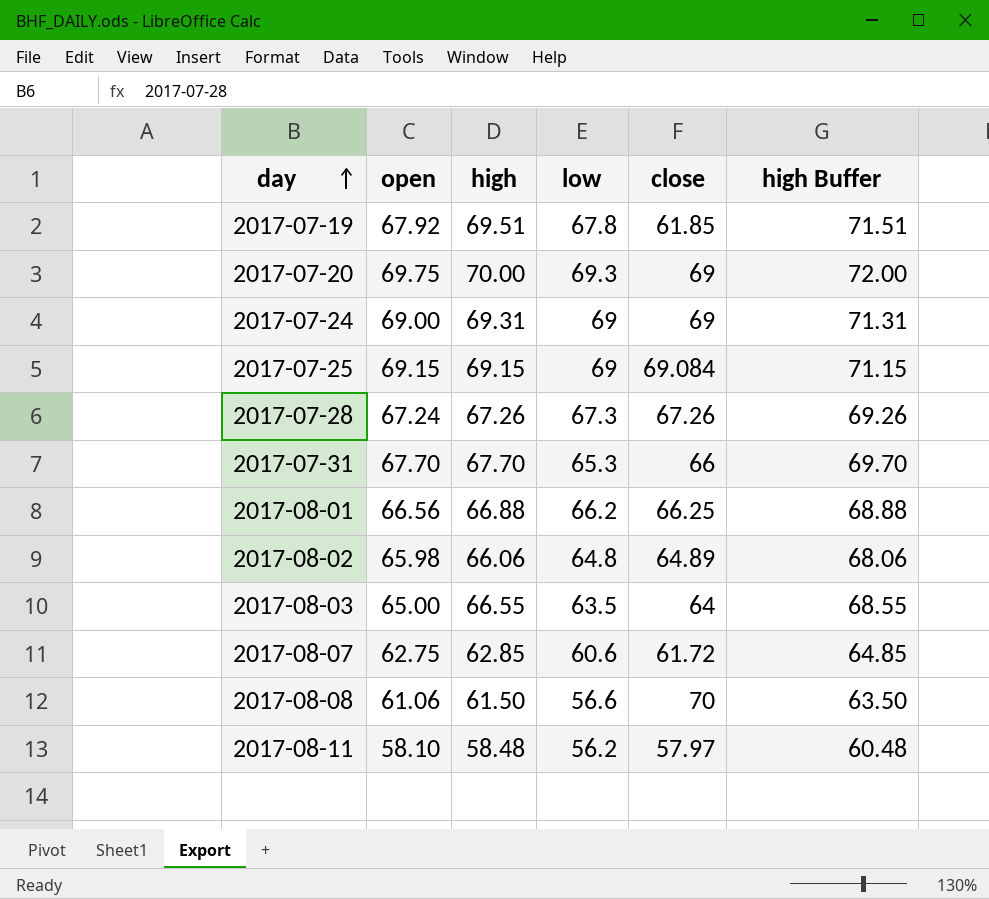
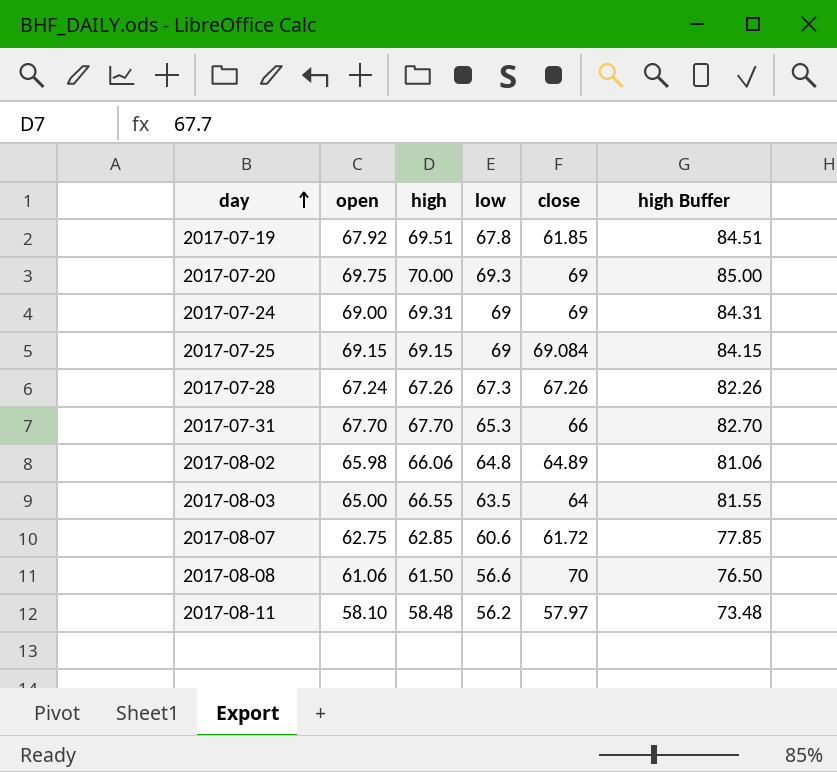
column high Buffer | formula: [high] + 2 -> [high] + 15
row 2017-08-01: 66.56 | 66.88 | 66.2 | 66.25 | 68.88 -> none

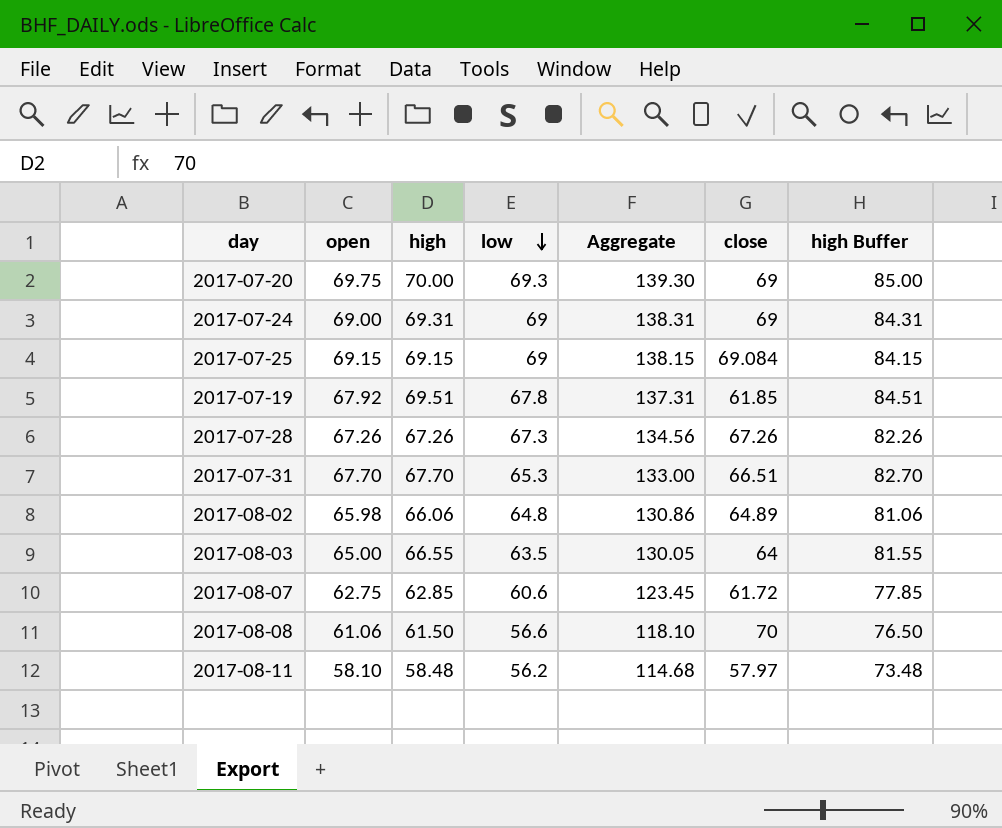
row order: day ascending -> low descending
column Aggregate | formula: none -> [high] + [low]
2017-07-28 | open: 67.24 -> 67.26
2017-07-31 | close: 66 -> 66.51

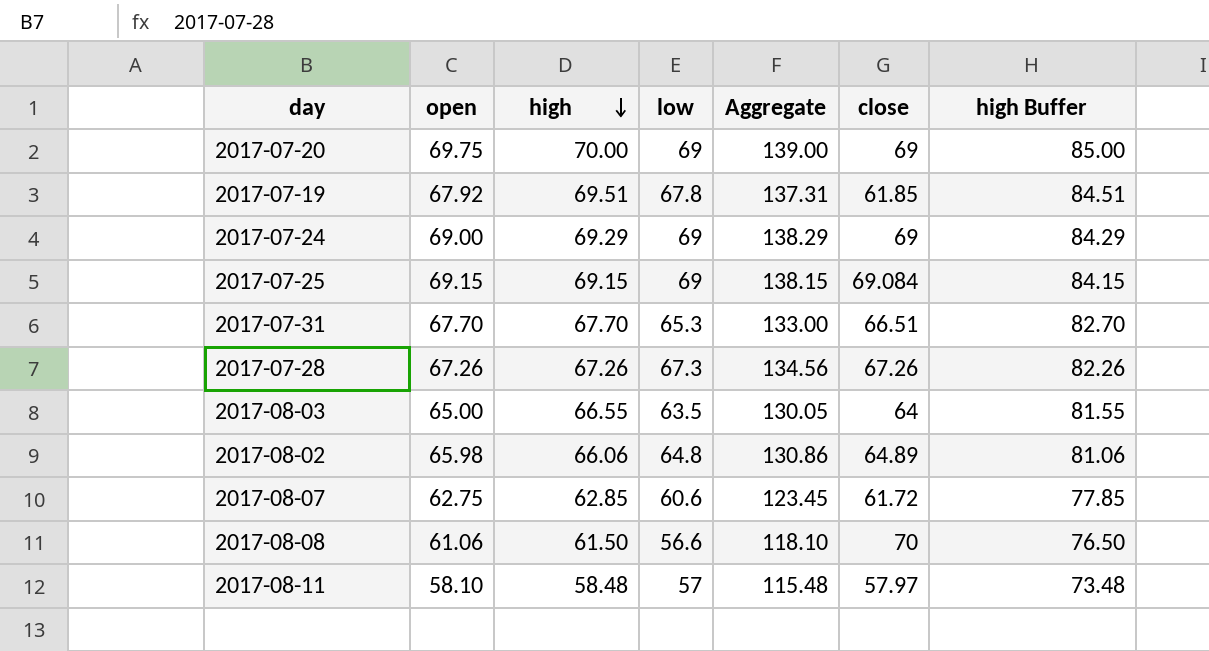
row order: low descending -> high descending
2017-07-20 | low: 69.3 -> 69
2017-07-20 | Aggregate: 139.30 -> 139.00
2017-07-24 | high: 69.31 -> 69.29
2017-07-24 | Aggregate: 138.31 -> 138.29
2017-07-24 | high Buffer: 84.31 -> 84.29
2017-08-11 | low: 56.2 -> 57
2017-08-11 | Aggregate: 114.68 -> 115.48

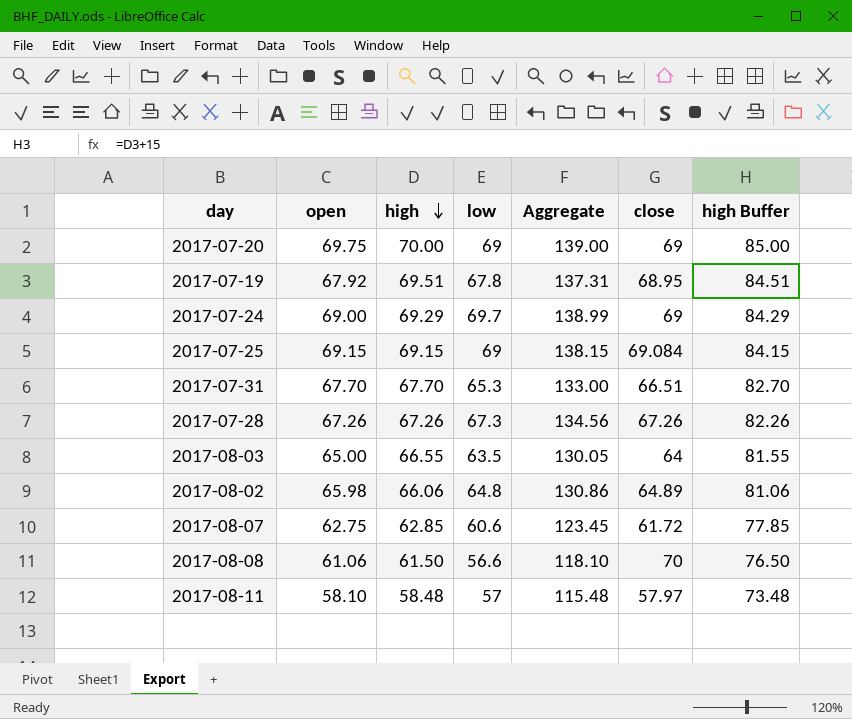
2017-07-19 | close: 61.85 -> 68.95
2017-07-24 | low: 69 -> 69.7
2017-07-24 | Aggregate: 138.29 -> 138.99

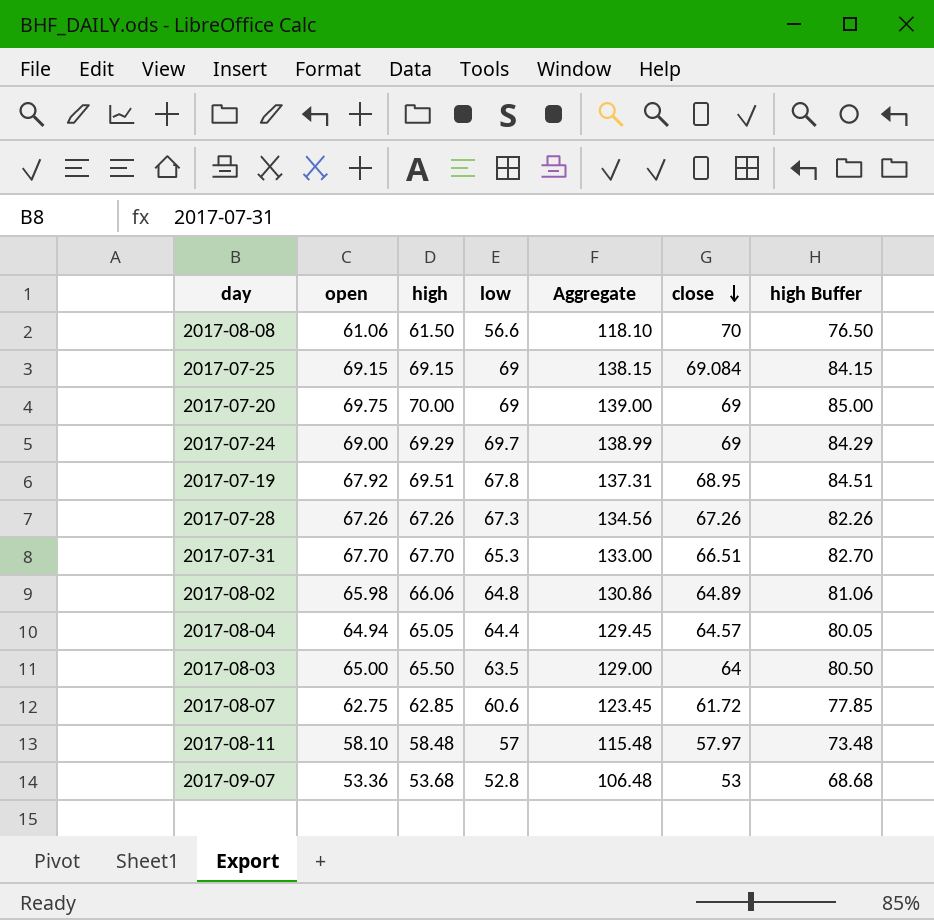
row order: high descending -> close descending
row 2017-08-04: none -> 64.94 | 65.05 | 64.4 | 129.45 | 64.57 | 80.05
2017-08-03 | high: 66.55 -> 65.50
2017-08-03 | Aggregate: 130.05 -> 129.00
2017-08-03 | high Buffer: 81.55 -> 80.50
row 2017-09-07: none -> 53.36 | 53.68 | 52.8 | 106.48 | 53 | 68.68

